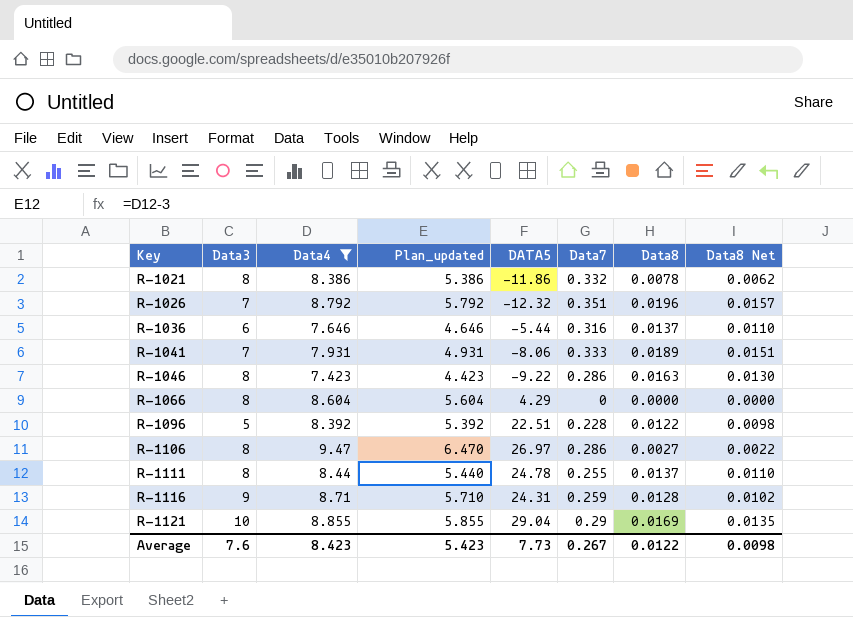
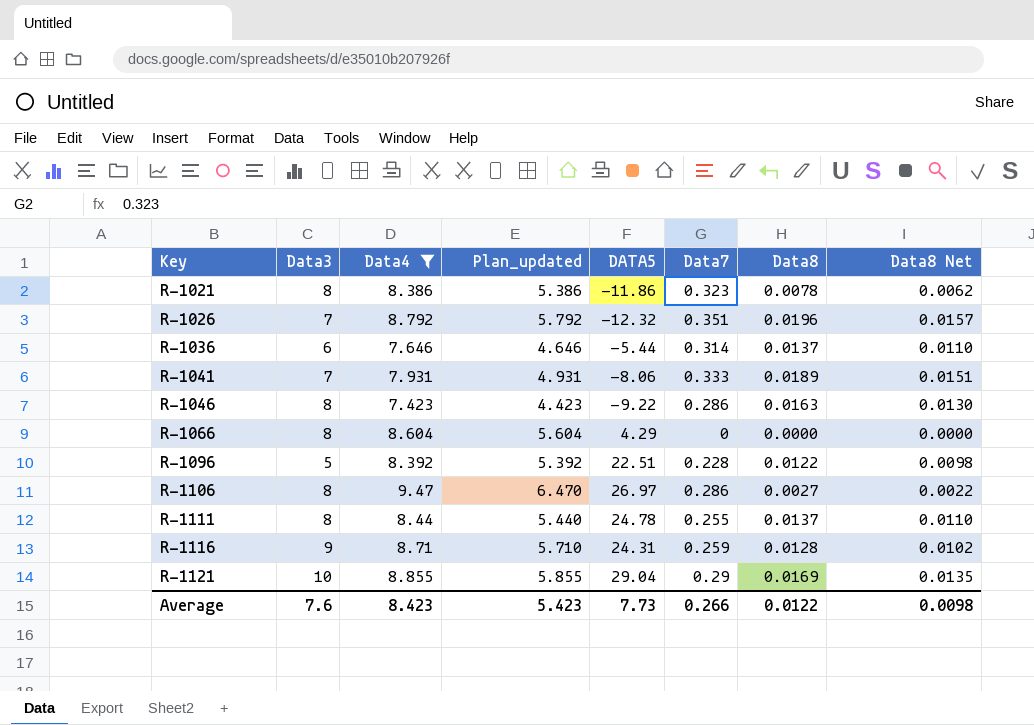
R-1021 | Data7: 0.332 -> 0.323
R-1036 | Data7: 0.316 -> 0.314
Average | Data7: 0.267 -> 0.266

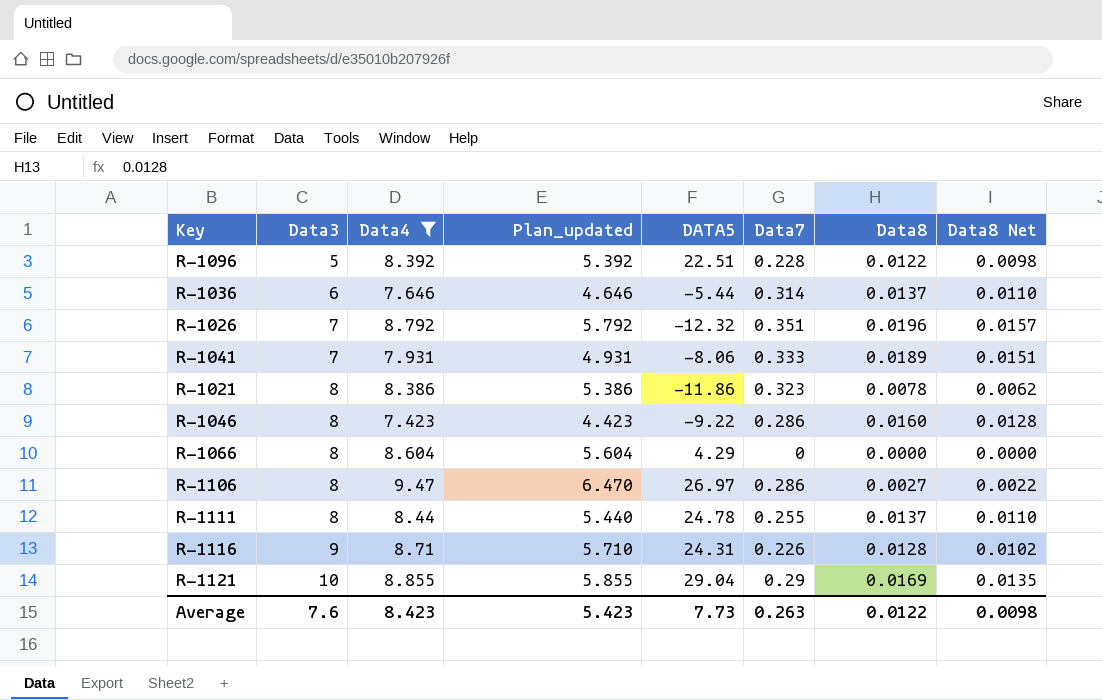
row order: Key ascending -> Data3 ascending
R-1046 | Data8: 0.0163 -> 0.0160
R-1046 | Data8 Net: 0.0130 -> 0.0128
R-1116 | Data7: 0.259 -> 0.226
Average | Data7: 0.266 -> 0.263

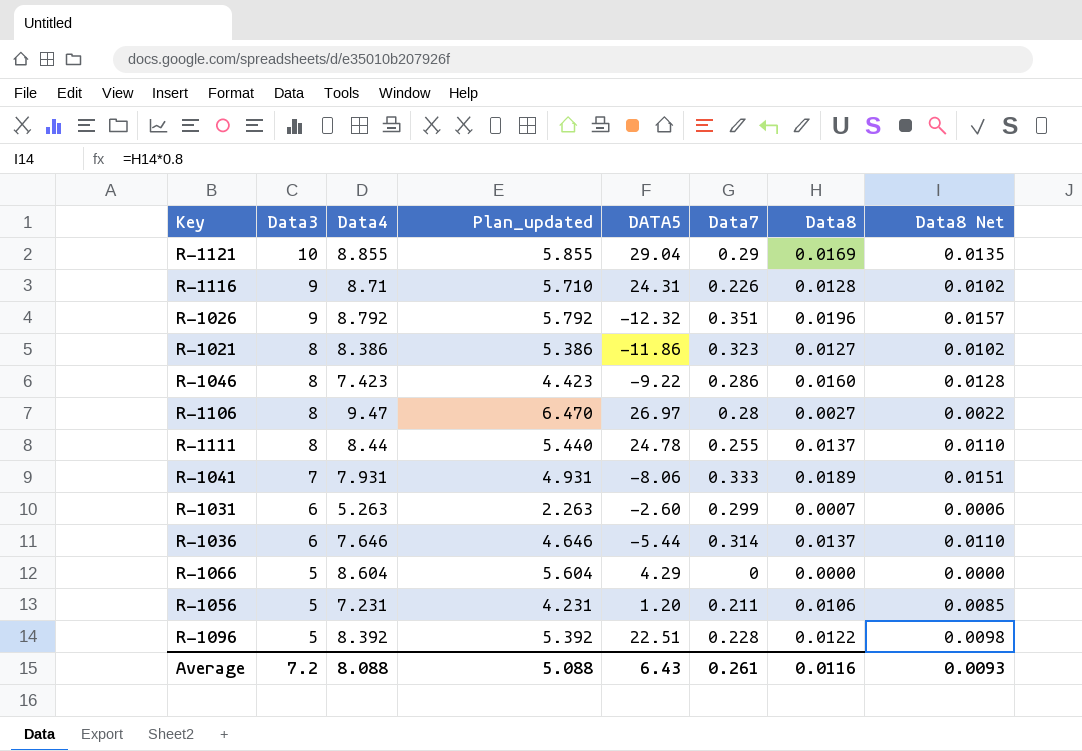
filter: Data4 >= 7.423 -> none
row order: Data3 ascending -> Data3 descending
R-1026 | Data3: 7 -> 9
R-1021 | Data8: 0.0078 -> 0.0127
R-1021 | Data8 Net: 0.0062 -> 0.0102
R-1106 | Data7: 0.286 -> 0.28
R-1066 | Data3: 8 -> 5
Average | Data3: 7.6 -> 7.2
Average | Data4: 8.423 -> 8.088
Average | Plan_updated: 5.423 -> 5.088
Average | DATA5: 7.73 -> 6.43
Average | Data7: 0.263 -> 0.261
Average | Data8: 0.0122 -> 0.0116
Average | Data8 Net: 0.0098 -> 0.0093

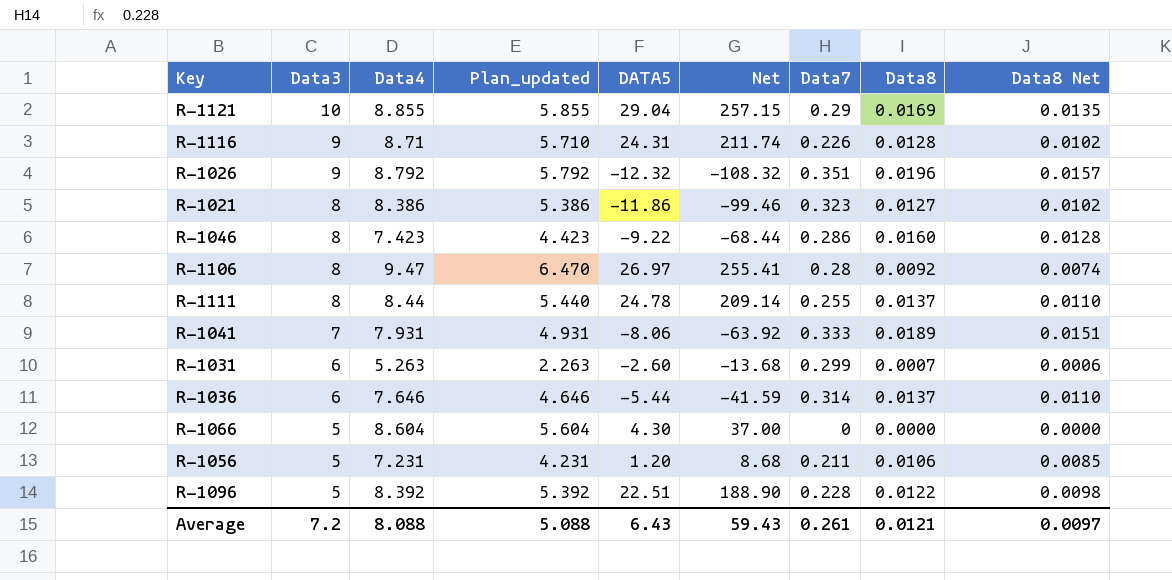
column Net | formula: none -> [Data4] * [DATA5]
R-1106 | Data8: 0.0027 -> 0.0092
R-1106 | Data8 Net: 0.0022 -> 0.0074
R-1066 | DATA5: 4.29 -> 4.30
Average | Data8: 0.0116 -> 0.0121
Average | Data8 Net: 0.0093 -> 0.0097

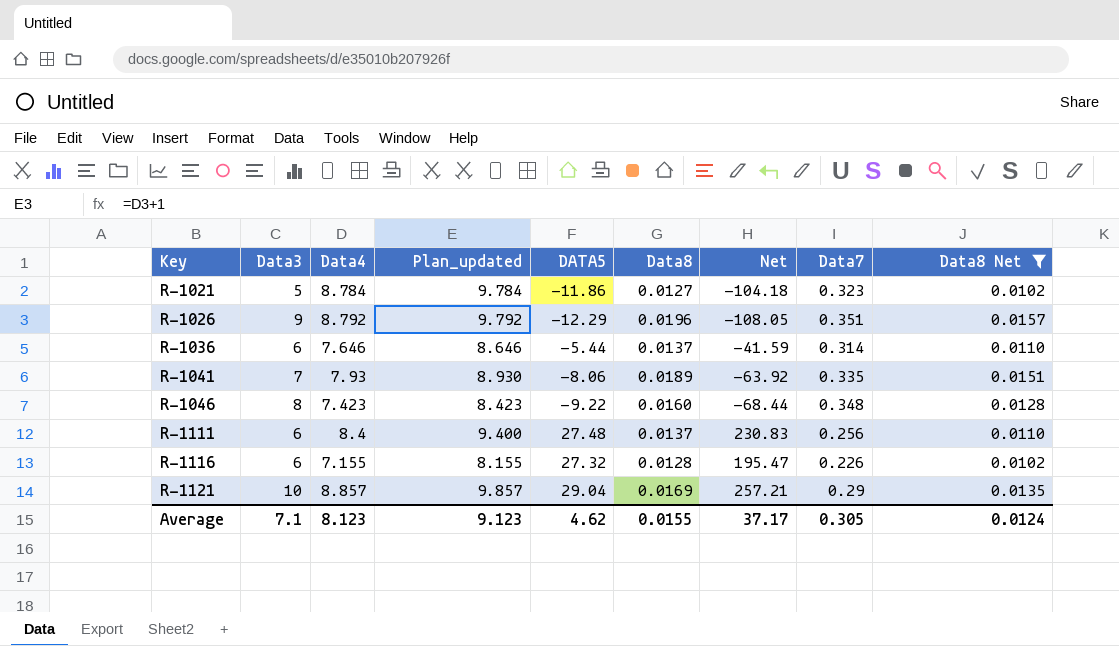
filter: none -> Data8 Net >= 0.0102
row order: Data3 descending -> Key ascending
column Plan_updated | formula: [Data4] - 3 -> [Data4] + 1
column Data8 | position: 8 -> 6
R-1021 | Data3: 8 -> 5
R-1021 | Data4: 8.386 -> 8.784
R-1021 | Net: -99.46 -> -104.18
R-1026 | DATA5: -12.32 -> -12.29
R-1026 | Net: -108.32 -> -108.05
R-1041 | Data4: 7.931 -> 7.93
R-1041 | Data7: 0.333 -> 0.335
R-1046 | Data7: 0.286 -> 0.348
R-1111 | Data3: 8 -> 6
R-1111 | Data4: 8.44 -> 8.4
R-1111 | DATA5: 24.78 -> 27.48
R-1111 | Net: 209.14 -> 230.83
R-1111 | Data7: 0.255 -> 0.256
R-1116 | Data3: 9 -> 6
R-1116 | Data4: 8.71 -> 7.155
R-1116 | DATA5: 24.31 -> 27.32
R-1116 | Net: 211.74 -> 195.47
R-1121 | Data4: 8.855 -> 8.857
R-1121 | Net: 257.15 -> 257.21
Average | Data3: 7.2 -> 7.1
Average | Data4: 8.088 -> 8.123
Average | Plan_updated: 5.088 -> 9.123
Average | DATA5: 6.43 -> 4.62
Average | Data8: 0.0121 -> 0.0155
Average | Net: 59.43 -> 37.17
Average | Data7: 0.261 -> 0.305
Average | Data8 Net: 0.0097 -> 0.0124

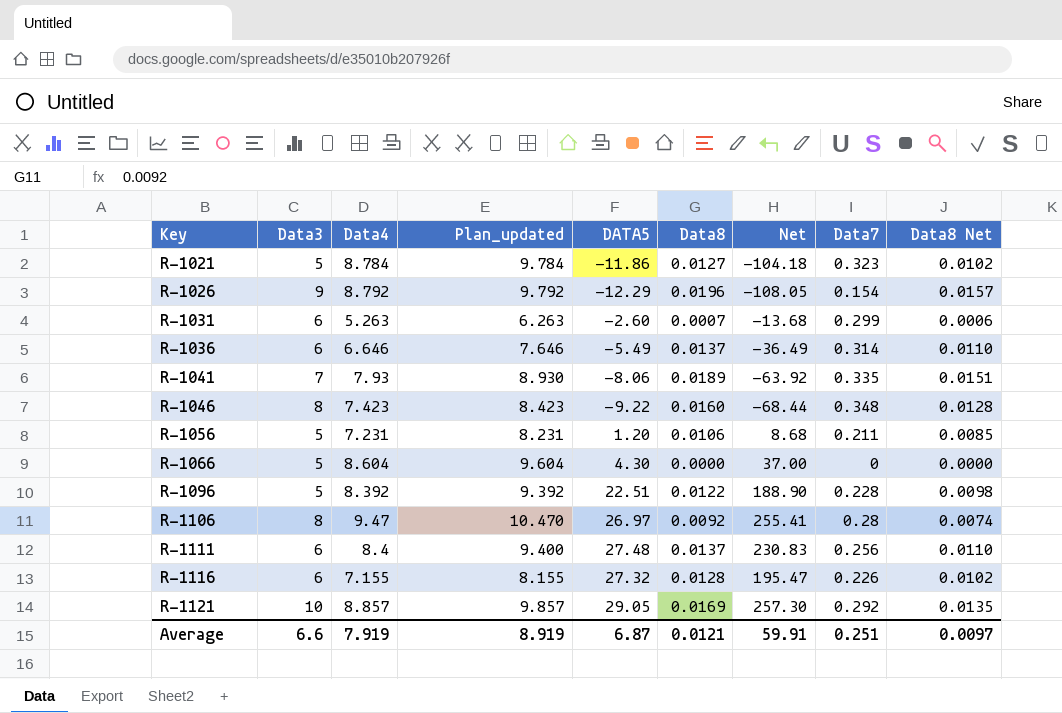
filter: Data8 Net >= 0.0102 -> none
R-1026 | Data7: 0.351 -> 0.154
R-1036 | Data4: 7.646 -> 6.646
R-1036 | Plan_updated: 8.646 -> 7.646
R-1036 | DATA5: -5.44 -> -5.49
R-1036 | Net: -41.59 -> -36.49
R-1121 | DATA5: 29.04 -> 29.05
R-1121 | Net: 257.21 -> 257.30
R-1121 | Data7: 0.29 -> 0.292
Average | Data3: 7.1 -> 6.6
Average | Data4: 8.123 -> 7.919
Average | Plan_updated: 9.123 -> 8.919
Average | DATA5: 4.62 -> 6.87
Average | Data8: 0.0155 -> 0.0121
Average | Net: 37.17 -> 59.91
Average | Data7: 0.305 -> 0.251
Average | Data8 Net: 0.0124 -> 0.0097

